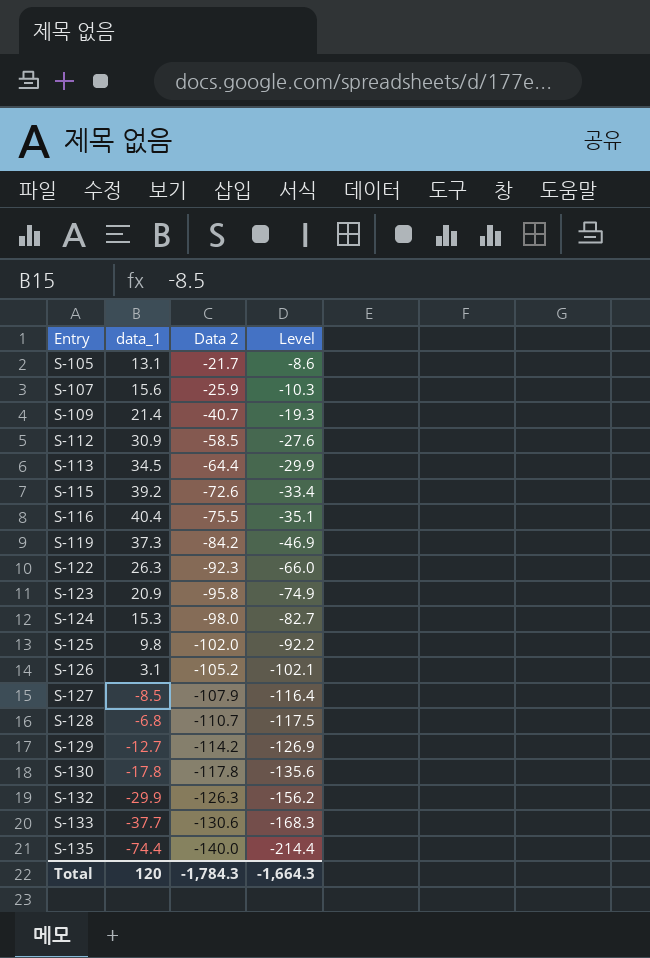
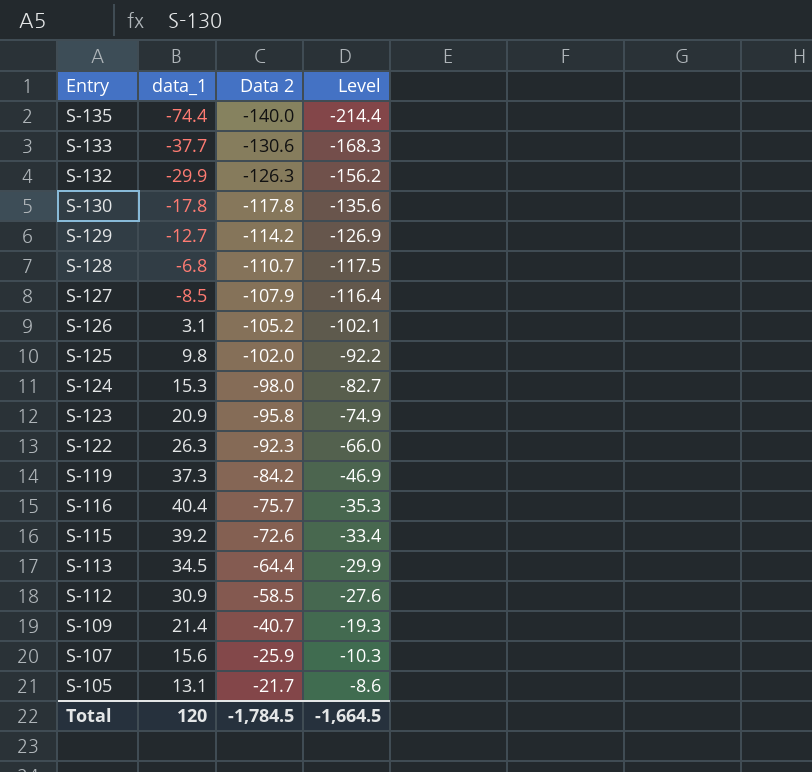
row order: Entry ascending -> Entry descending
S-116 | Data 2: -75.5 -> -75.7
S-116 | Level: -35.1 -> -35.3
Total | Data 2: -1,784.3 -> -1,784.5
Total | Level: -1,664.3 -> -1,664.5

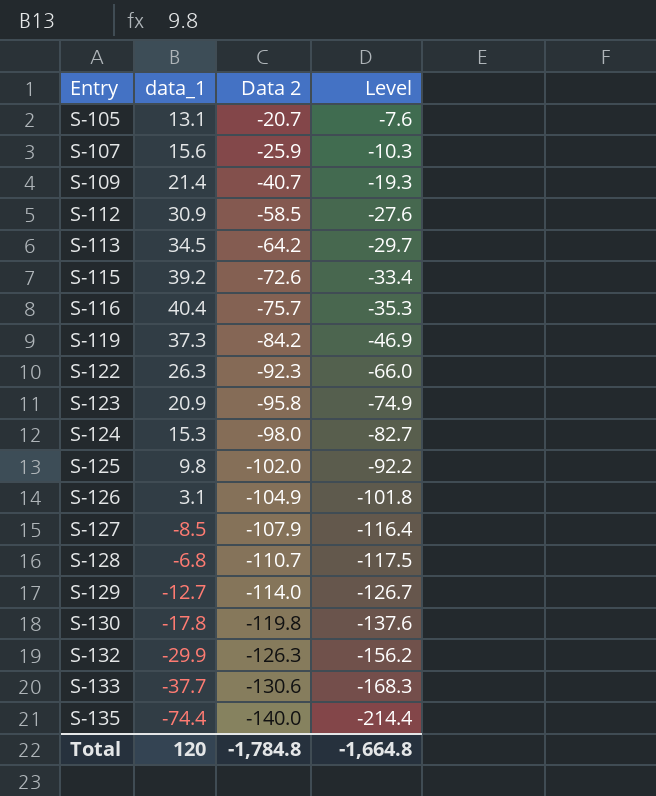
row order: Entry descending -> Entry ascending
S-105 | Data 2: -21.7 -> -20.7
S-105 | Level: -8.6 -> -7.6
S-113 | Data 2: -64.4 -> -64.2
S-113 | Level: -29.9 -> -29.7
S-126 | Data 2: -105.2 -> -104.9
S-126 | Level: -102.1 -> -101.8
S-129 | Data 2: -114.2 -> -114.0
S-129 | Level: -126.9 -> -126.7
S-130 | Data 2: -117.8 -> -119.8
S-130 | Level: -135.6 -> -137.6
Total | Data 2: -1,784.5 -> -1,784.8
Total | Level: -1,664.5 -> -1,664.8

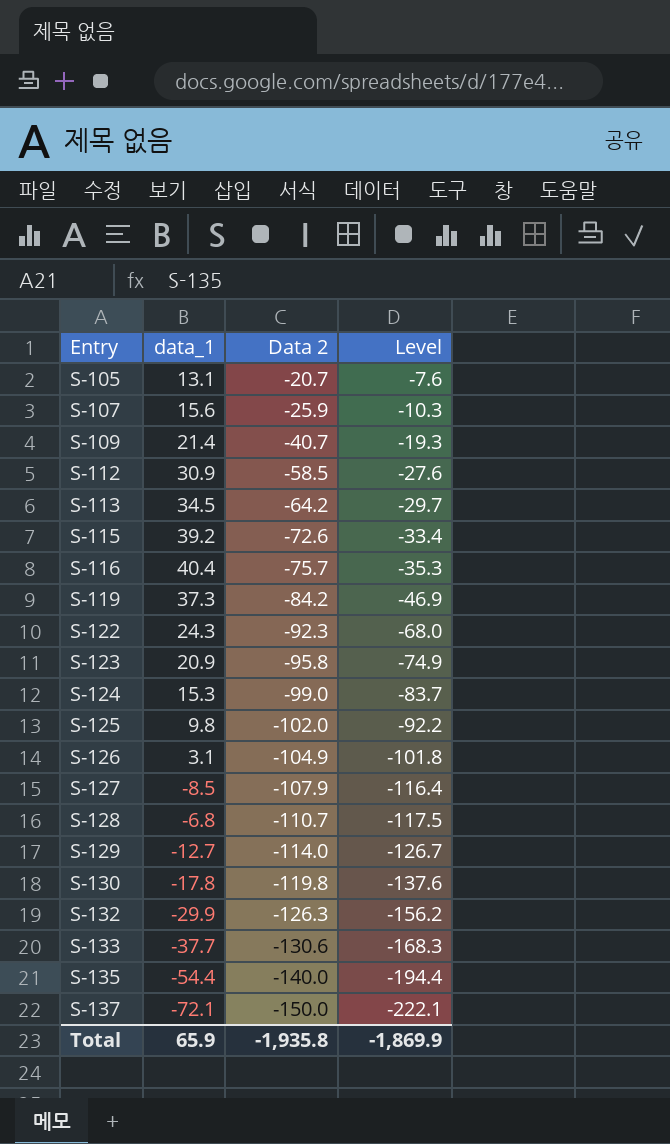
S-122 | data_1: 26.3 -> 24.3
S-122 | Level: -66.0 -> -68.0
S-124 | Data 2: -98.0 -> -99.0
S-124 | Level: -82.7 -> -83.7
S-135 | data_1: -74.4 -> -54.4
S-135 | Level: -214.4 -> -194.4
row S-137: none -> -72.1 | -150.0 | -222.1
Total | data_1: 120 -> 65.9
Total | Data 2: -1,784.8 -> -1,935.8
Total | Level: -1,664.8 -> -1,869.9

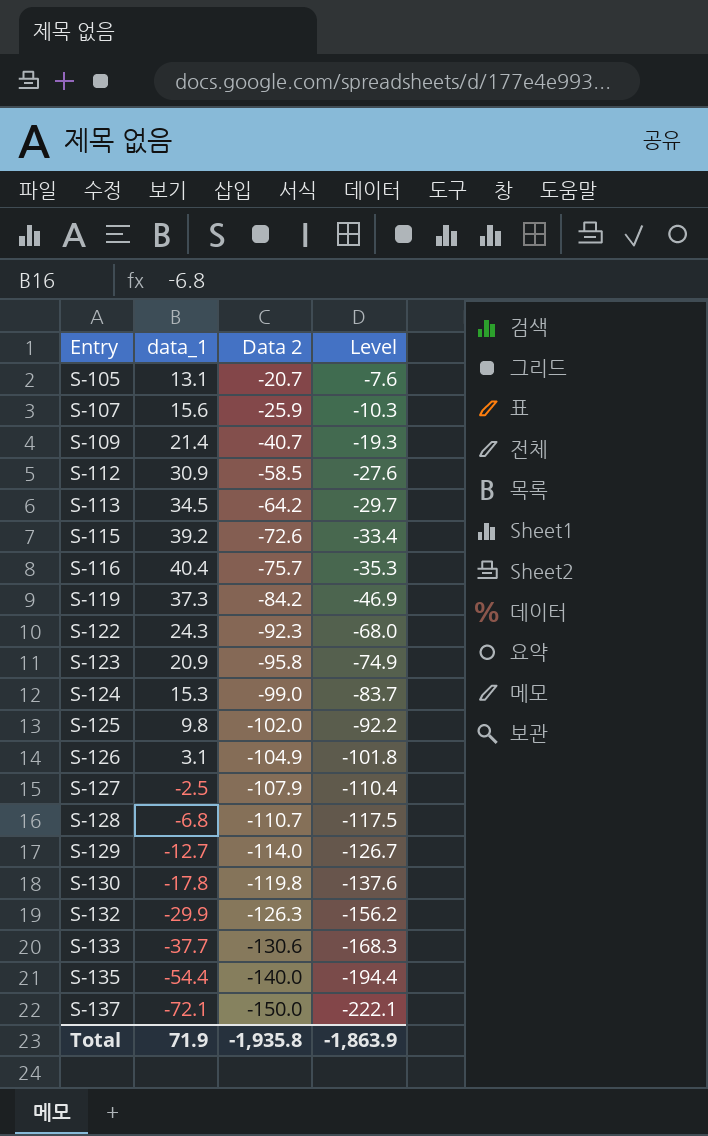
S-127 | data_1: -8.5 -> -2.5
S-127 | Level: -116.4 -> -110.4
Total | data_1: 65.9 -> 71.9
Total | Level: -1,869.9 -> -1,863.9

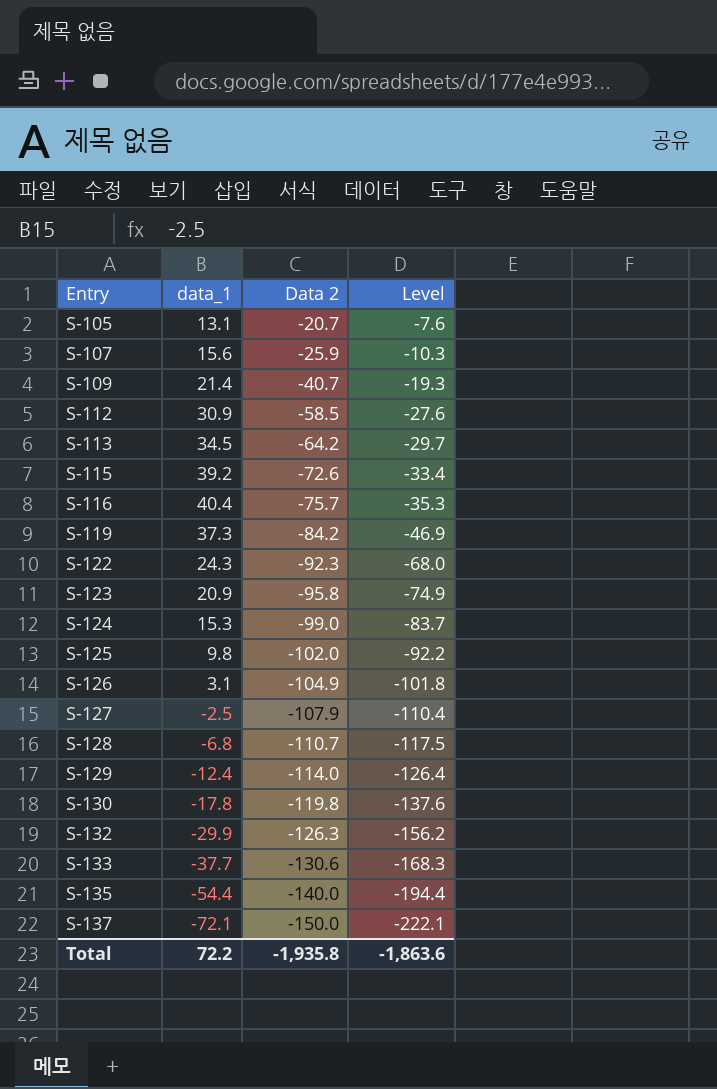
S-129 | data_1: -12.7 -> -12.4
S-129 | Level: -126.7 -> -126.4
Total | data_1: 71.9 -> 72.2
Total | Level: -1,863.9 -> -1,863.6

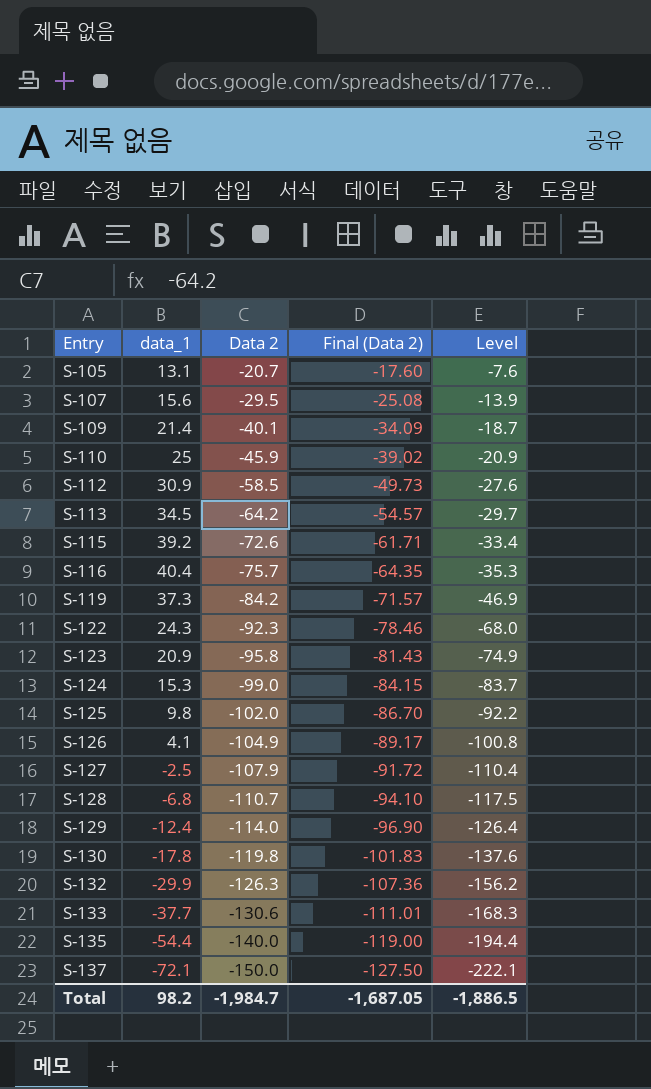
column Final (Data 2) | formula: none -> [Data 2] * 0.85
S-107 | Data 2: -25.9 -> -29.5
S-107 | Level: -10.3 -> -13.9
S-109 | Data 2: -40.7 -> -40.1
S-109 | Level: -19.3 -> -18.7
row S-110: none -> 25 | -45.9 | -39.02 | -20.9
S-126 | data_1: 3.1 -> 4.1
S-126 | Level: -101.8 -> -100.8
Total | data_1: 72.2 -> 98.2
Total | Data 2: -1,935.8 -> -1,984.7
Total | Level: -1,863.6 -> -1,886.5

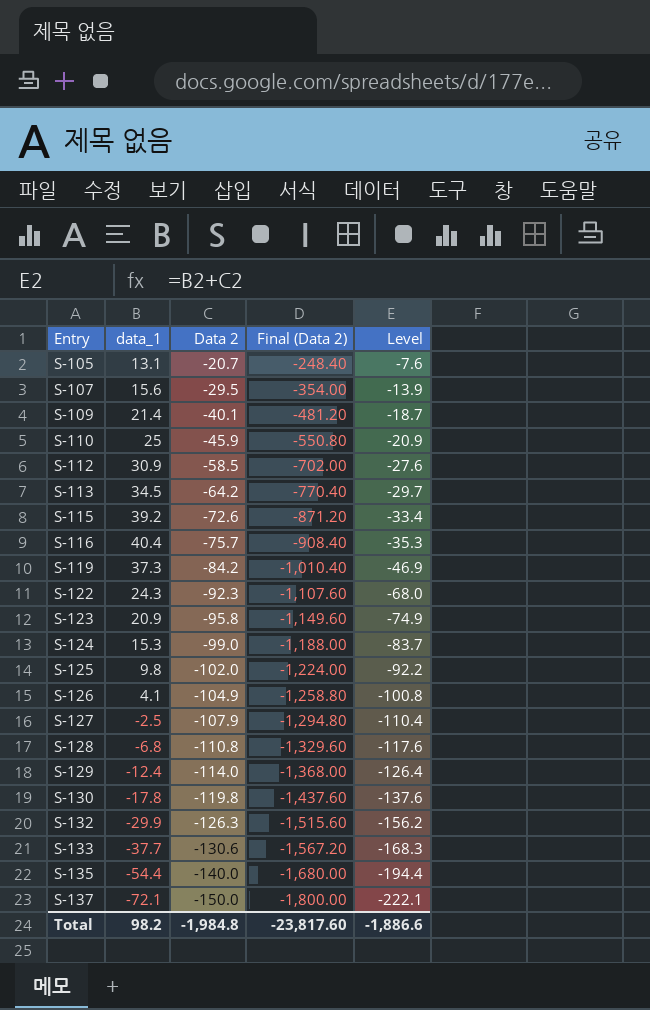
column Final (Data 2) | formula: [Data 2] * 0.85 -> [Data 2] * 12
S-128 | Data 2: -110.7 -> -110.8
S-128 | Level: -117.5 -> -117.6
Total | Data 2: -1,984.7 -> -1,984.8
Total | Final (Data 2): -1,687.05 -> -23,817.60
Total | Level: -1,886.5 -> -1,886.6

